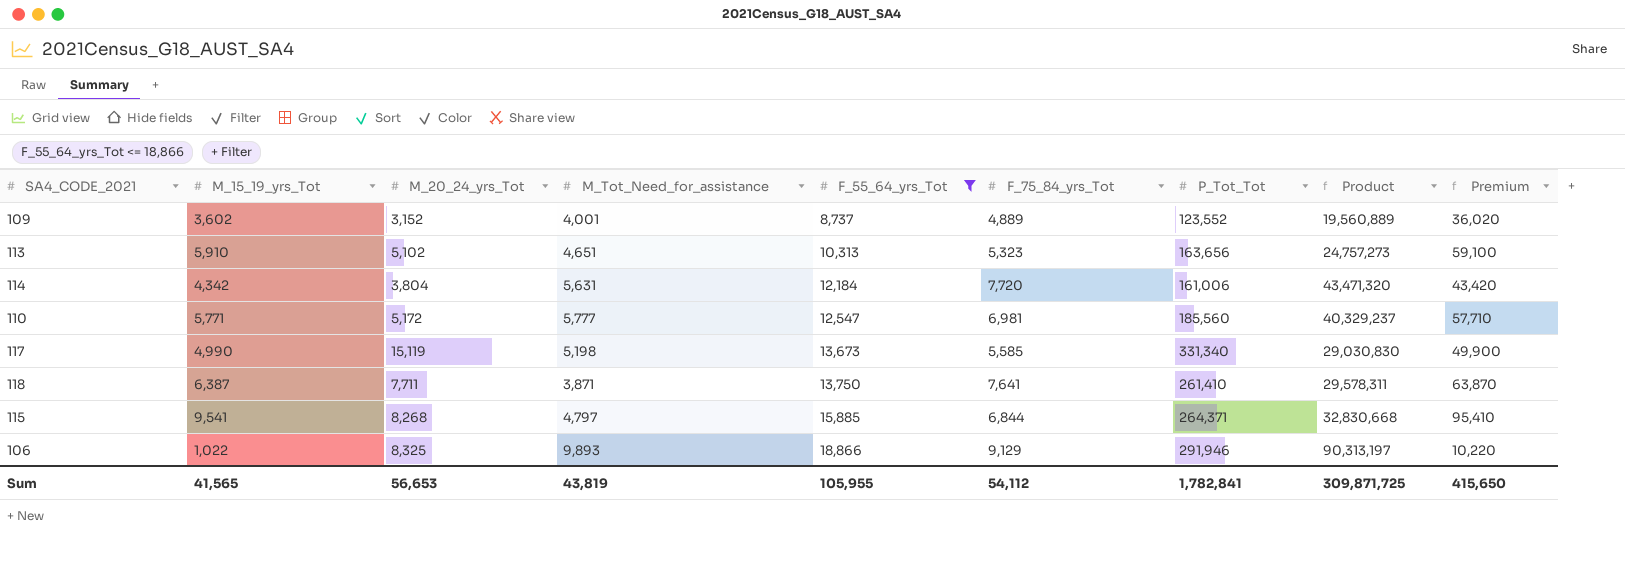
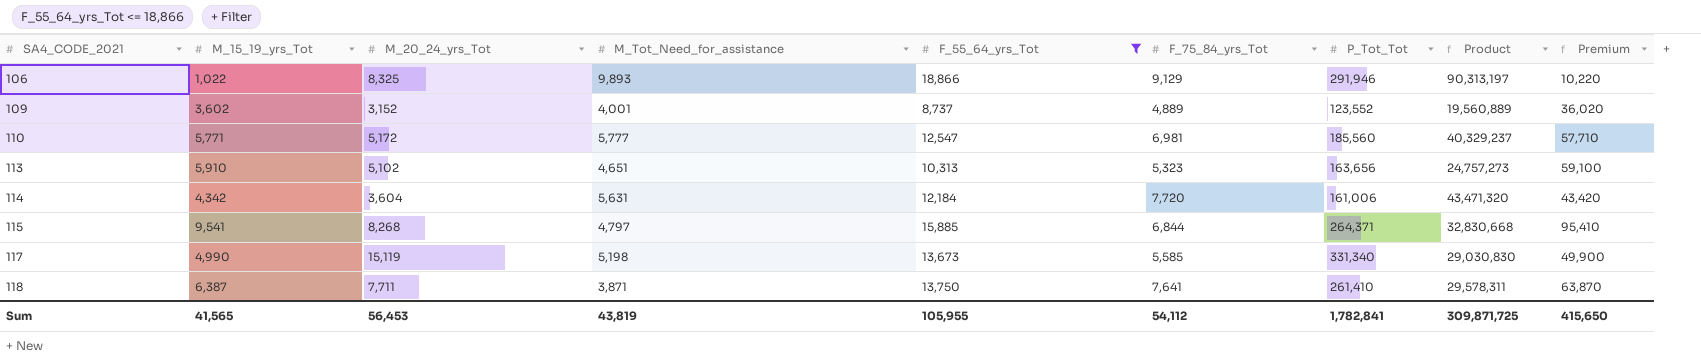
row order: F_55_64_yrs_Tot ascending -> SA4_CODE_2021 ascending
114 | M_20_24_yrs_Tot: 3,804 -> 3,604
Sum | M_20_24_yrs_Tot: 56,653 -> 56,453

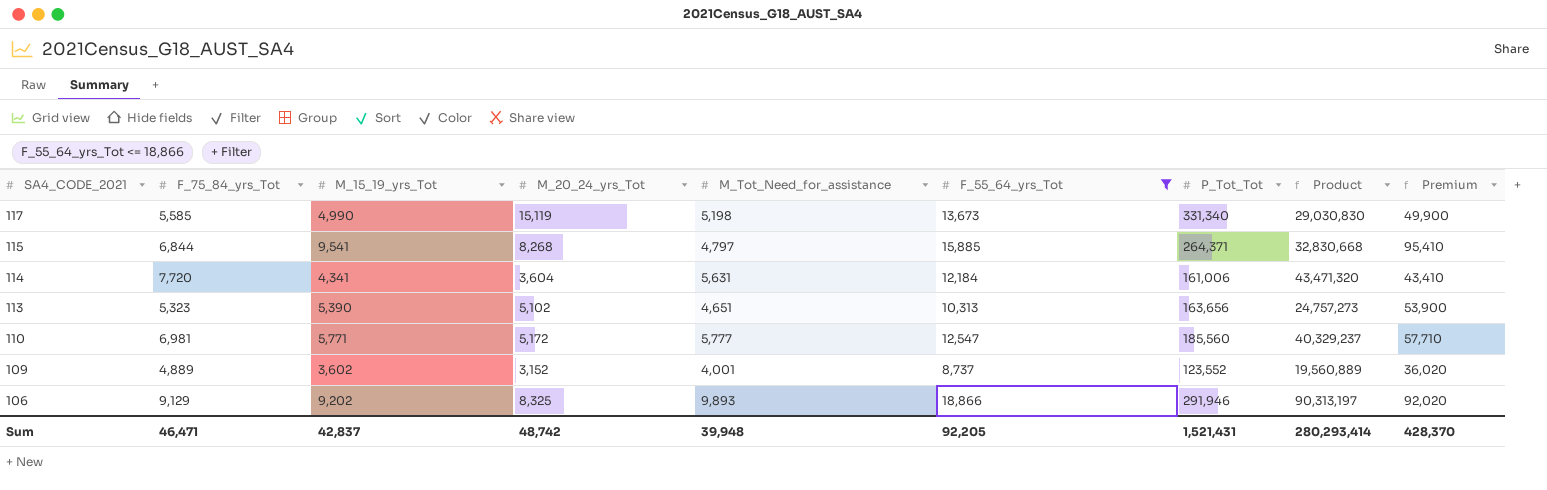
row order: SA4_CODE_2021 ascending -> SA4_CODE_2021 descending
column F_75_84_yrs_Tot | position: 6 -> 2
row 118: 6,387 | 7,711 | 3,871 | 13,750 | 7,641 | 261,410 | 29,578,311 | 63,870 -> none
114 | M_15_19_yrs_Tot: 4,342 -> 4,341
114 | Premium: 43,420 -> 43,410
113 | M_15_19_yrs_Tot: 5,910 -> 5,390
113 | Premium: 59,100 -> 53,900
106 | M_15_19_yrs_Tot: 1,022 -> 9,202
106 | Premium: 10,220 -> 92,020
Sum | F_75_84_yrs_Tot: 54,112 -> 46,471
Sum | M_15_19_yrs_Tot: 41,565 -> 42,837
Sum | M_20_24_yrs_Tot: 56,453 -> 48,742
Sum | M_Tot_Need_for_assistance: 43,819 -> 39,948
Sum | F_55_64_yrs_Tot: 105,955 -> 92,205
Sum | P_Tot_Tot: 1,782,841 -> 1,521,431
Sum | Product: 309,871,725 -> 280,293,414
Sum | Premium: 415,650 -> 428,370

